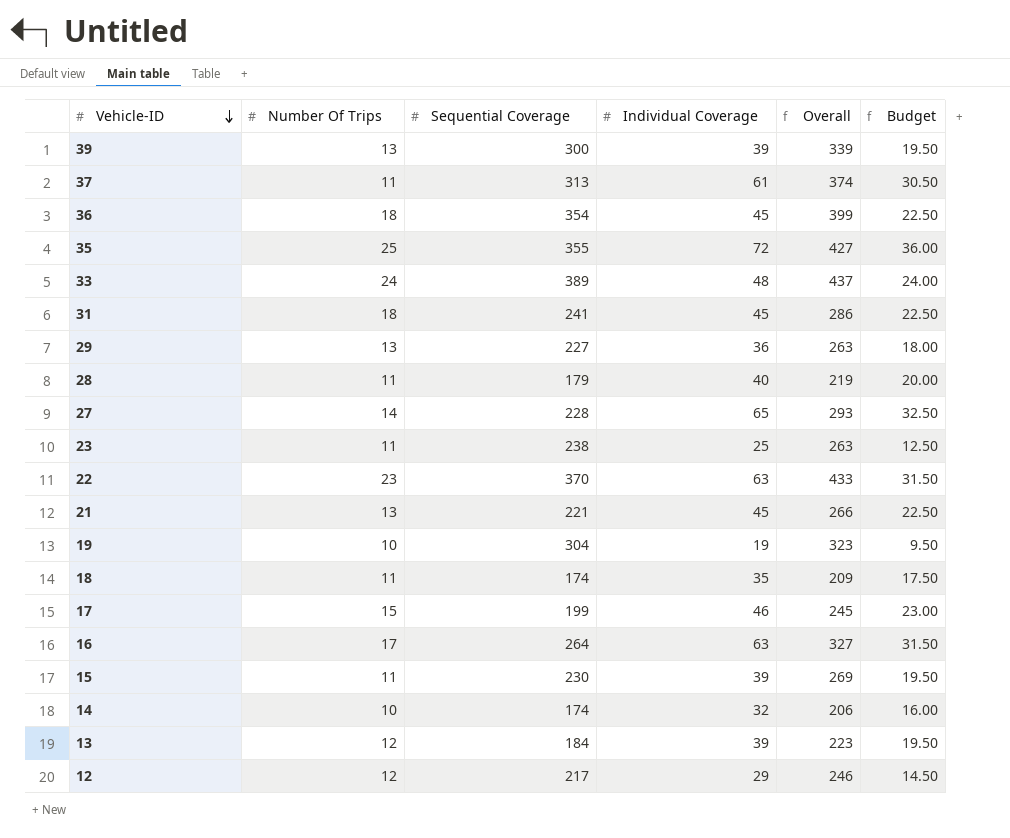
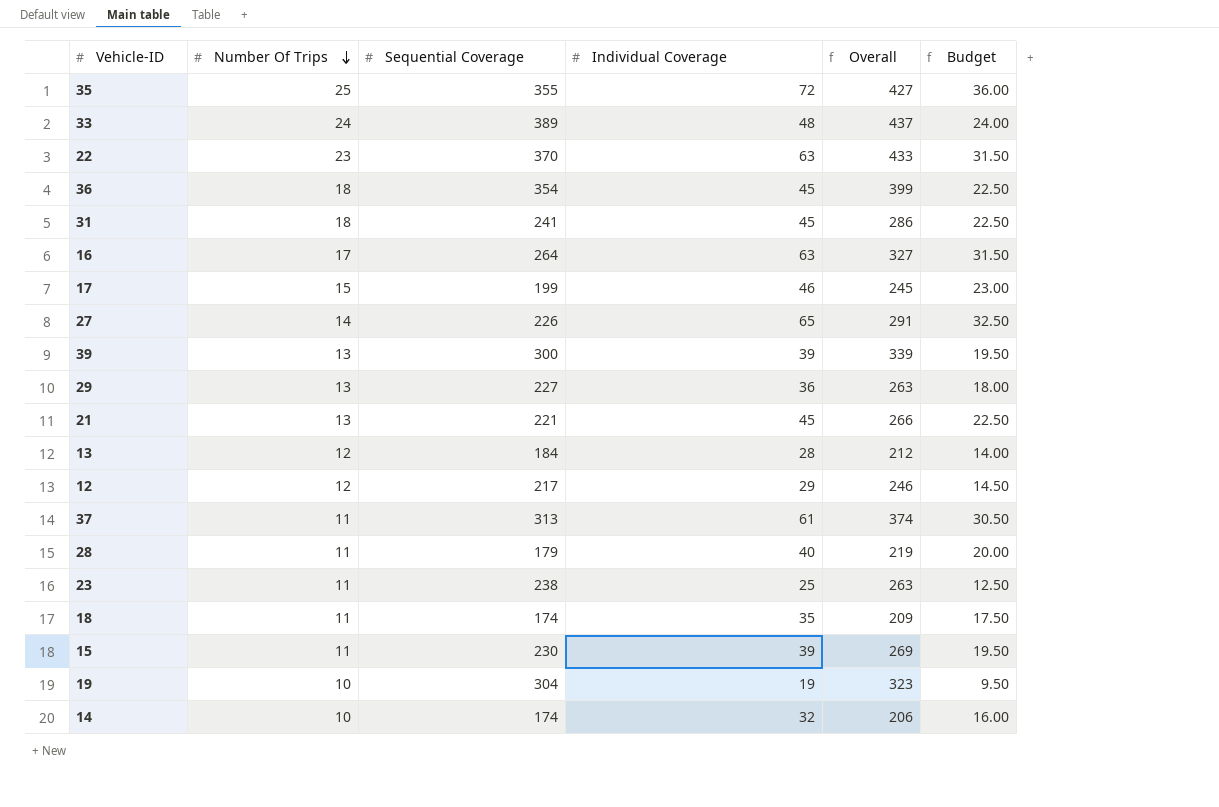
row order: Vehicle-ID descending -> Number Of Trips descending
27 | Sequential Coverage: 228 -> 226
27 | Overall: 293 -> 291
13 | Individual Coverage: 39 -> 28
13 | Overall: 223 -> 212
13 | Budget: 19.50 -> 14.00

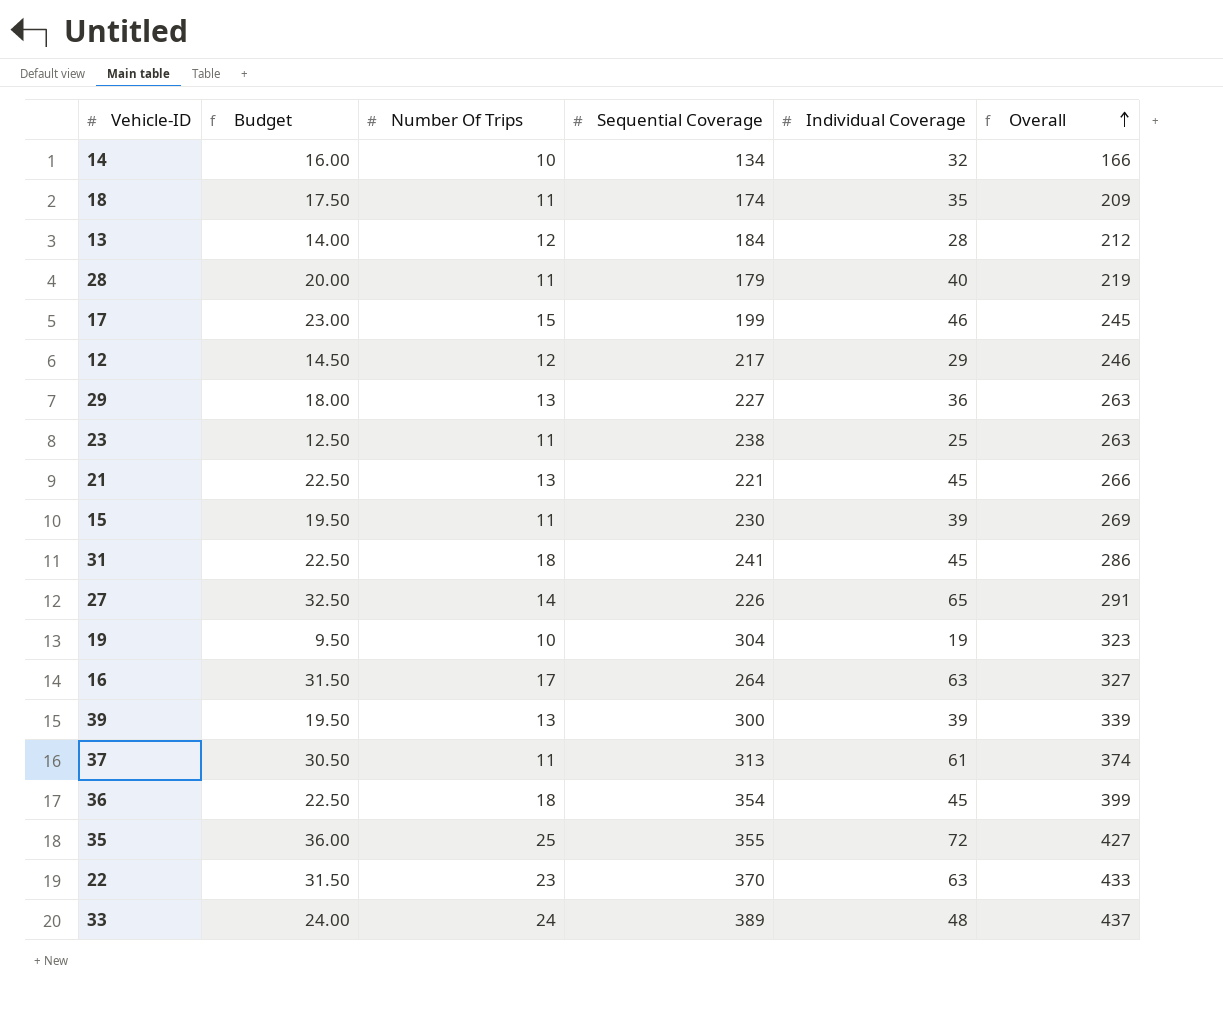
row order: Number Of Trips descending -> Overall ascending
column Budget | position: 6 -> 2
14 | Sequential Coverage: 174 -> 134
14 | Overall: 206 -> 166

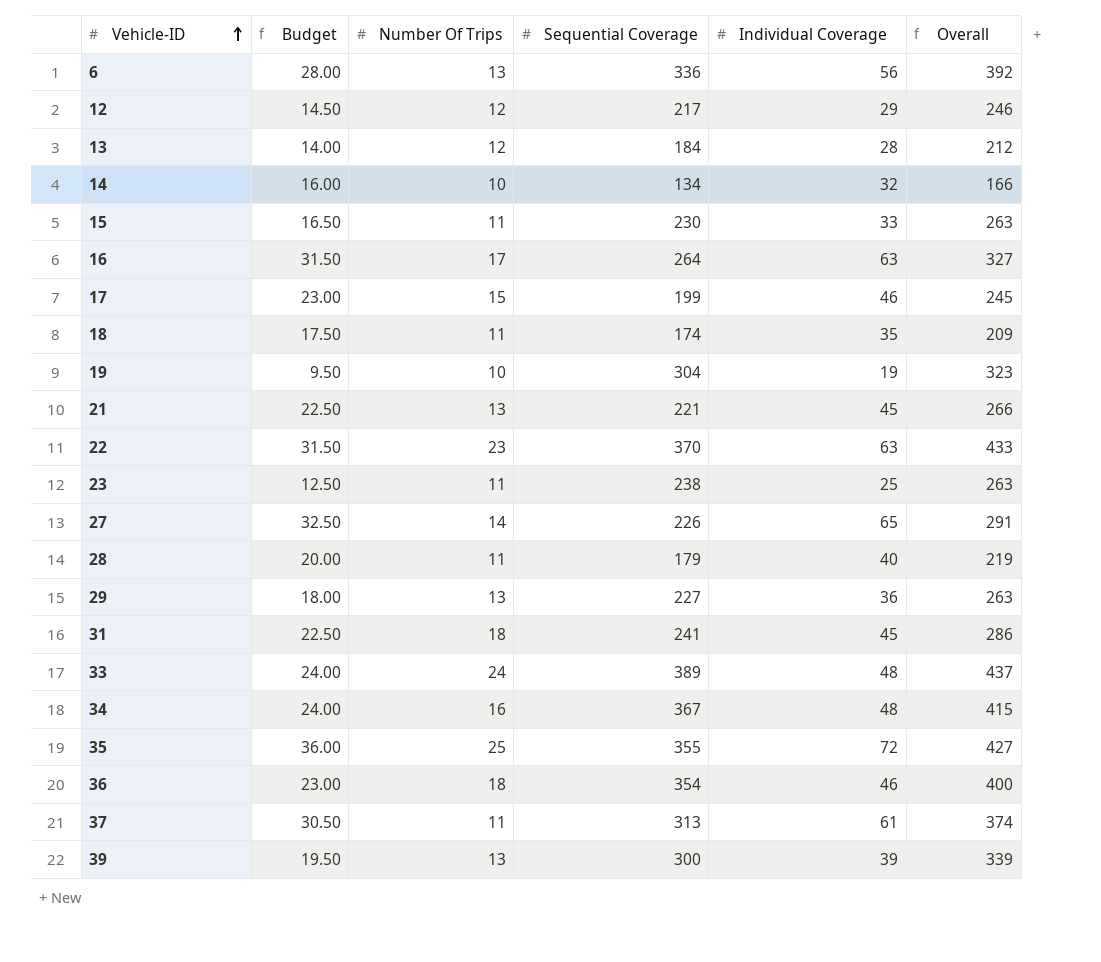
row order: Overall ascending -> Vehicle-ID ascending
row 6: none -> 28.00 | 13 | 336 | 56 | 392
15 | Budget: 19.50 -> 16.50
15 | Individual Coverage: 39 -> 33
15 | Overall: 269 -> 263
row 34: none -> 24.00 | 16 | 367 | 48 | 415
36 | Budget: 22.50 -> 23.00
36 | Individual Coverage: 45 -> 46
36 | Overall: 399 -> 400

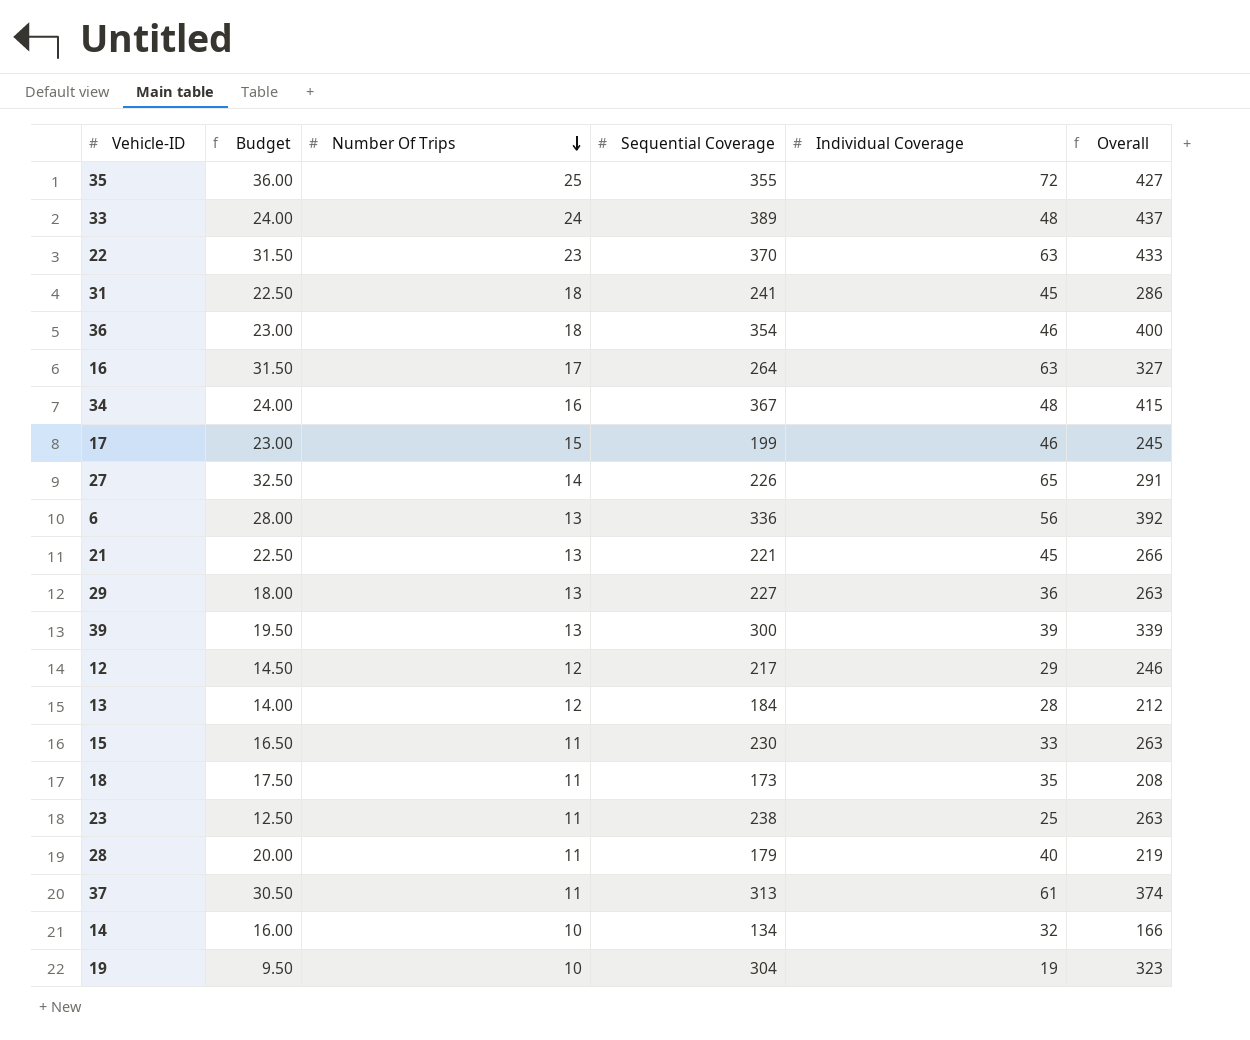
row order: Vehicle-ID ascending -> Number Of Trips descending
18 | Sequential Coverage: 174 -> 173
18 | Overall: 209 -> 208

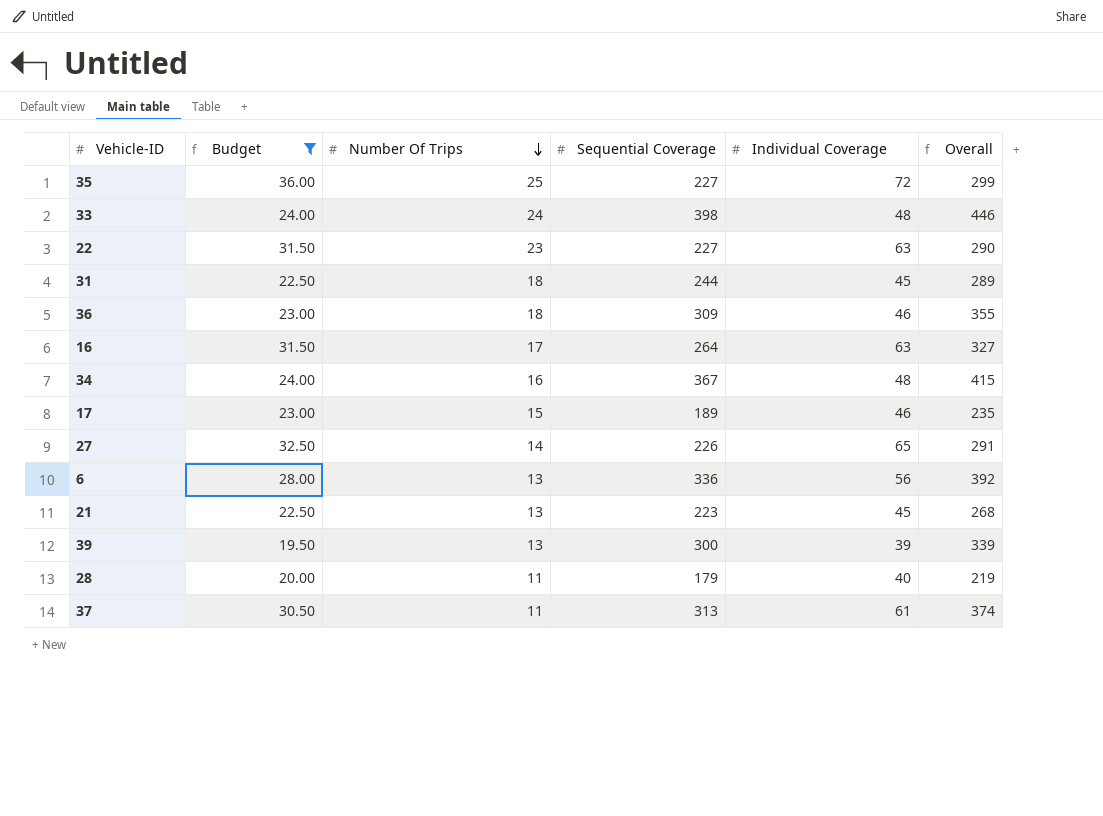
filter: none -> Budget >= 19.50
35 | Sequential Coverage: 355 -> 227
35 | Overall: 427 -> 299
33 | Sequential Coverage: 389 -> 398
33 | Overall: 437 -> 446
22 | Sequential Coverage: 370 -> 227
22 | Overall: 433 -> 290
31 | Sequential Coverage: 241 -> 244
31 | Overall: 286 -> 289
36 | Sequential Coverage: 354 -> 309
36 | Overall: 400 -> 355
17 | Sequential Coverage: 199 -> 189
17 | Overall: 245 -> 235
21 | Sequential Coverage: 221 -> 223
21 | Overall: 266 -> 268

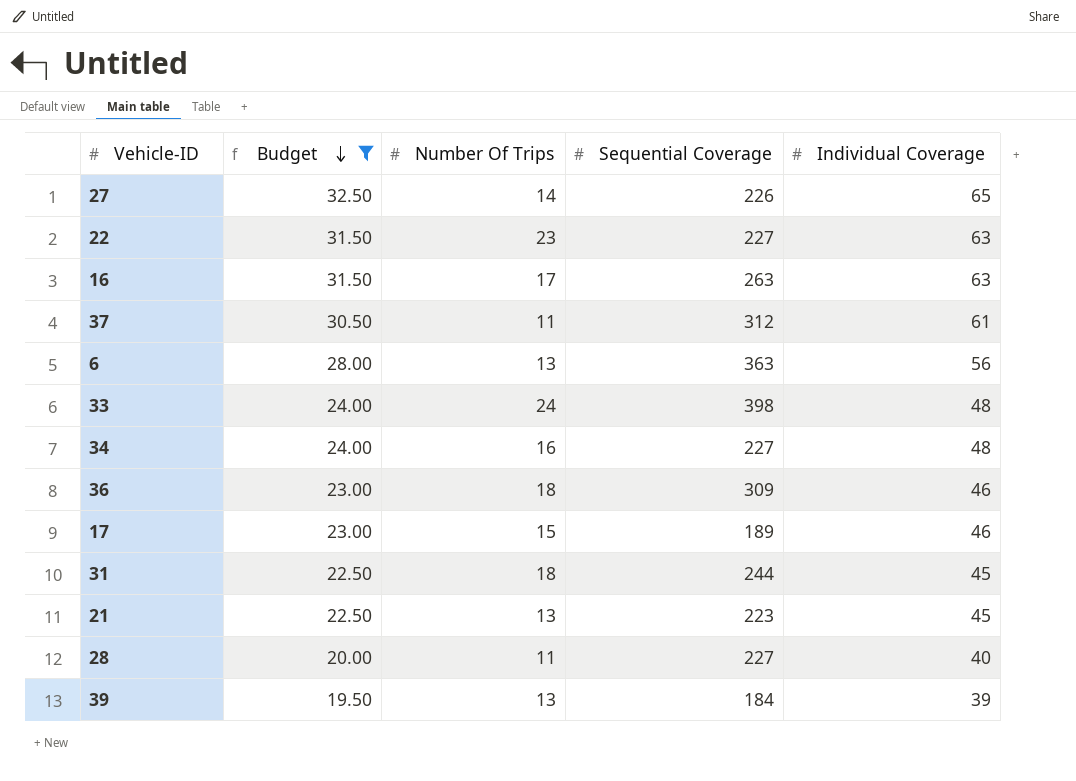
row order: Number Of Trips descending -> Budget descending
column Overall | formula: [Sequential Coverage] + [Individual Coverage] -> none
row 35: 36.00 | 25 | 227 | 72 | 299 -> none
16 | Sequential Coverage: 264 -> 263
37 | Sequential Coverage: 313 -> 312
6 | Sequential Coverage: 336 -> 363
34 | Sequential Coverage: 367 -> 227
28 | Sequential Coverage: 179 -> 227
39 | Sequential Coverage: 300 -> 184

